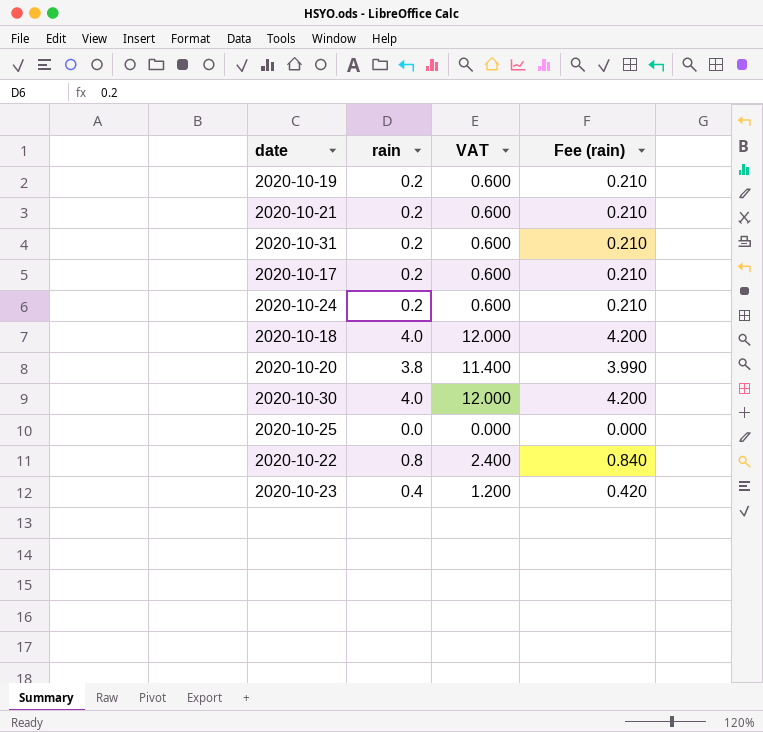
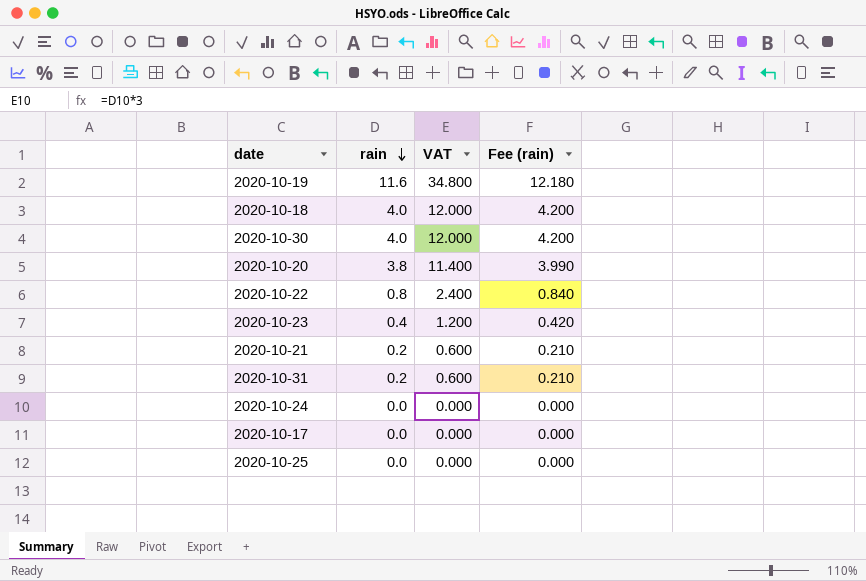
row order: none -> rain descending
2020-10-19 | rain: 0.2 -> 11.6
2020-10-19 | VAT: 0.600 -> 34.800
2020-10-19 | Fee (rain): 0.210 -> 12.180
2020-10-24 | rain: 0.2 -> 0.0
2020-10-24 | VAT: 0.600 -> 0.000
2020-10-24 | Fee (rain): 0.210 -> 0.000
2020-10-17 | rain: 0.2 -> 0.0
2020-10-17 | VAT: 0.600 -> 0.000
2020-10-17 | Fee (rain): 0.210 -> 0.000

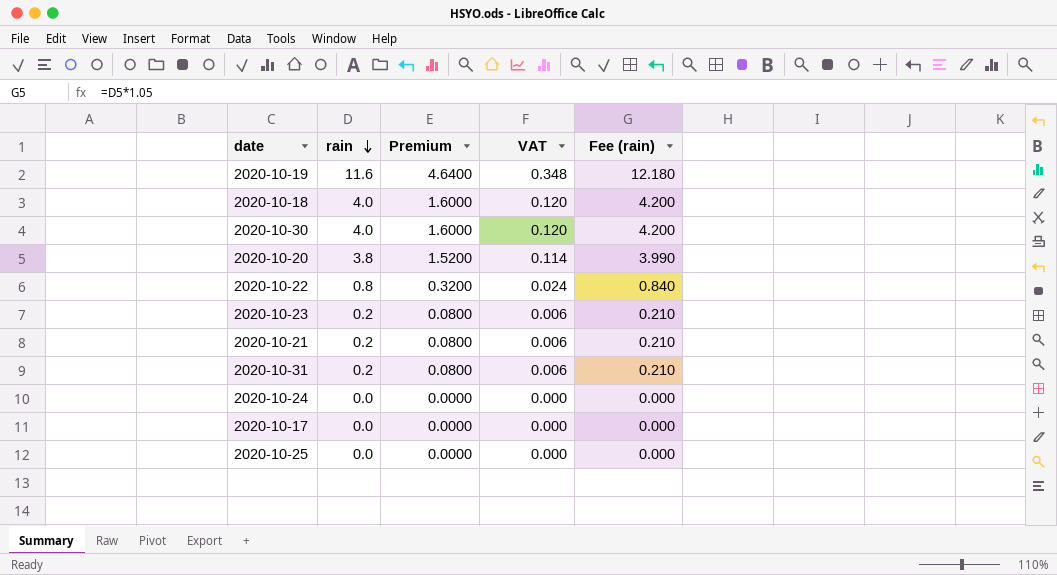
column Premium | formula: none -> [rain] * 0.4
column VAT | formula: [rain] * 3 -> [rain] * 0.03
2020-10-23 | rain: 0.4 -> 0.2
2020-10-23 | Fee (rain): 0.420 -> 0.210

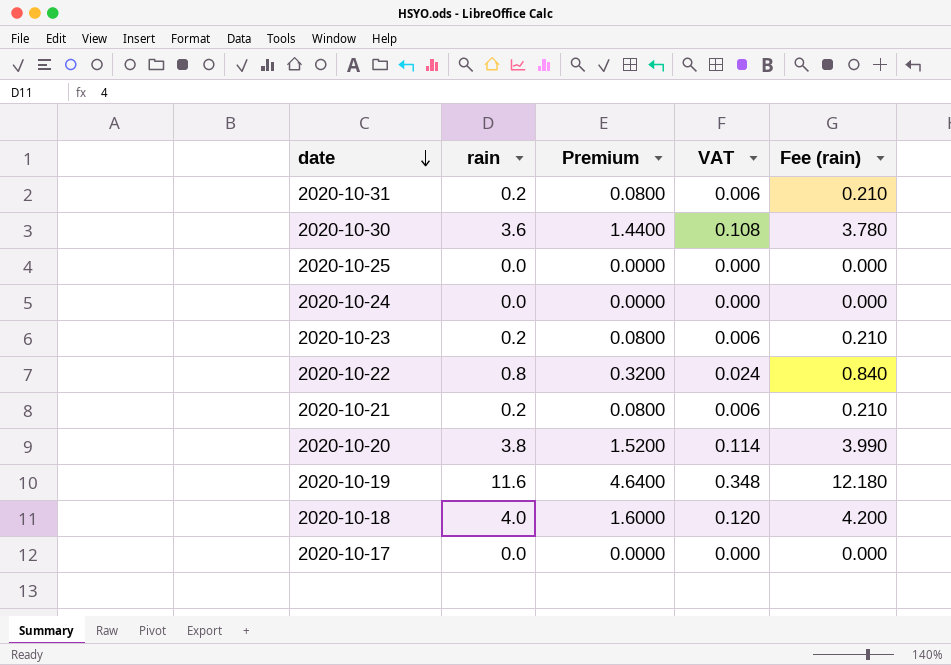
row order: rain descending -> date descending
2020-10-30 | rain: 4.0 -> 3.6
2020-10-30 | Premium: 1.6000 -> 1.4400
2020-10-30 | VAT: 0.120 -> 0.108
2020-10-30 | Fee (rain): 4.200 -> 3.780

